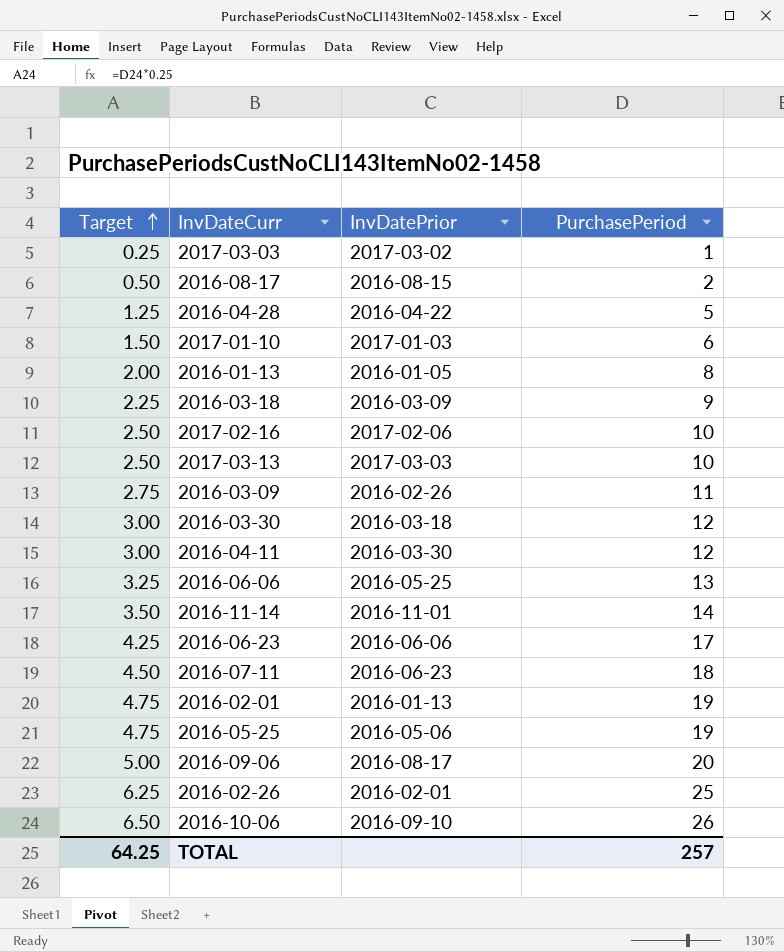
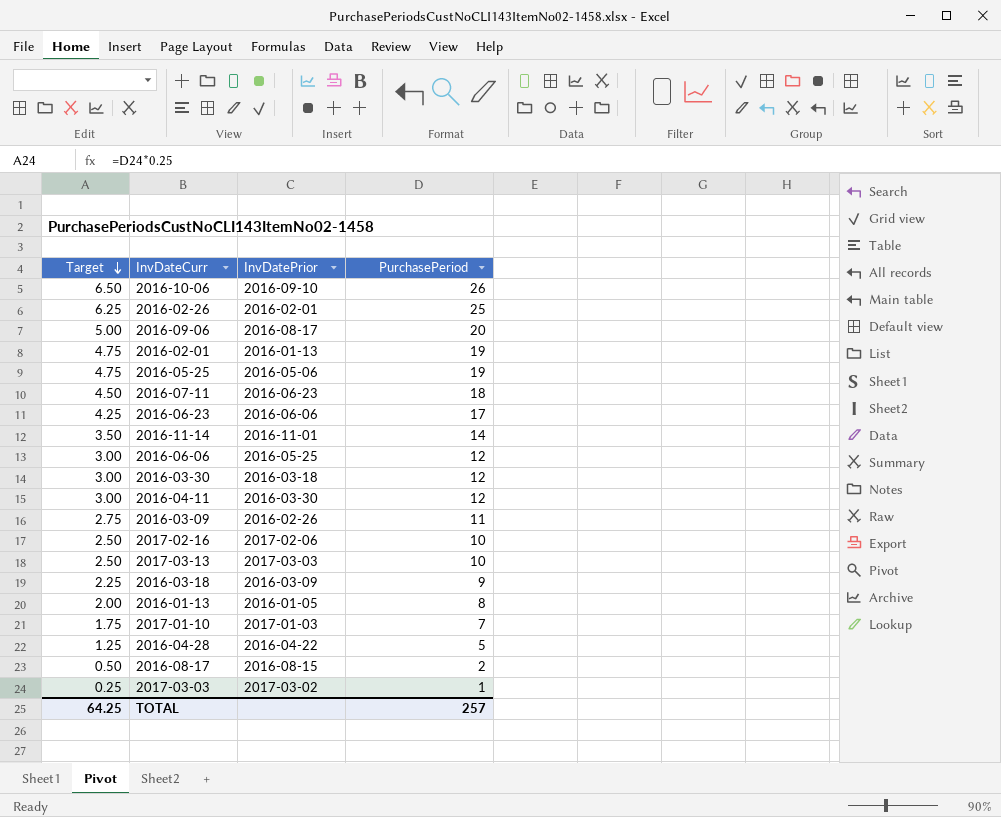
row order: Target ascending -> Target descending
2016-06-06 | Target: 3.25 -> 3.00
2016-06-06 | PurchasePeriod: 13 -> 12
2017-01-10 | Target: 1.50 -> 1.75
2017-01-10 | PurchasePeriod: 6 -> 7

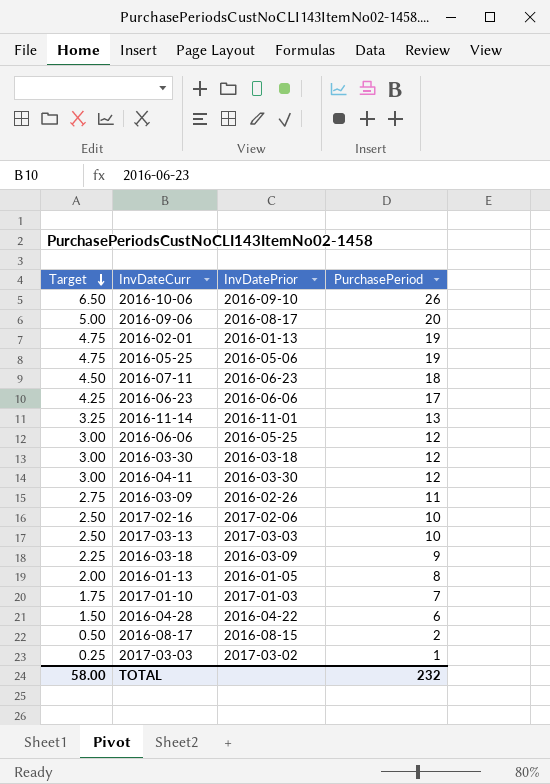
row 2016-02-26: 6.25 | 2016-02-01 | 25 -> none
2016-11-14 | Target: 3.50 -> 3.25
2016-11-14 | PurchasePeriod: 14 -> 13
2016-04-28 | Target: 1.25 -> 1.50
2016-04-28 | PurchasePeriod: 5 -> 6
TOTAL | Target: 64.25 -> 58.00
TOTAL | PurchasePeriod: 257 -> 232

